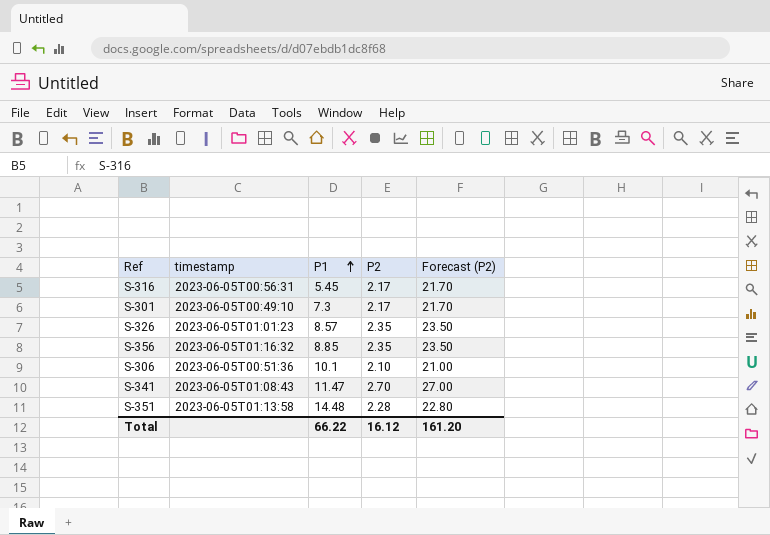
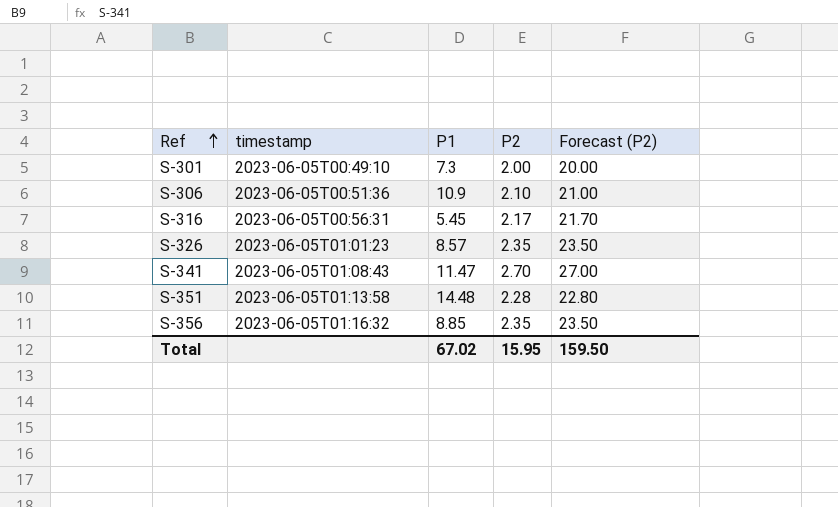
row order: P1 ascending -> Ref ascending
S-301 | P2: 2.17 -> 2.00
S-301 | Forecast (P2): 21.70 -> 20.00
S-306 | P1: 10.1 -> 10.9
Total | P1: 66.22 -> 67.02
Total | P2: 16.12 -> 15.95
Total | Forecast (P2): 161.20 -> 159.50

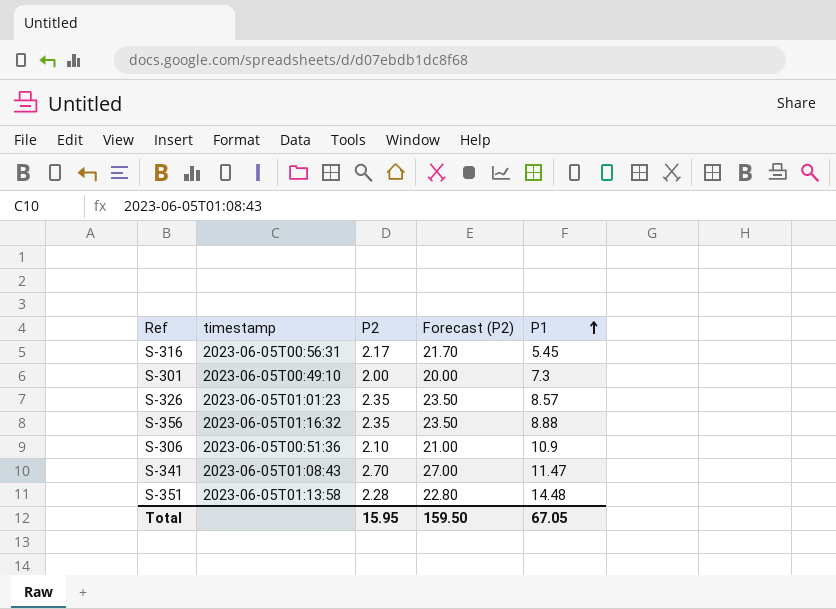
row order: Ref ascending -> P1 ascending
column P1 | position: 3 -> 5
S-356 | P1: 8.85 -> 8.88
Total | P1: 67.02 -> 67.05

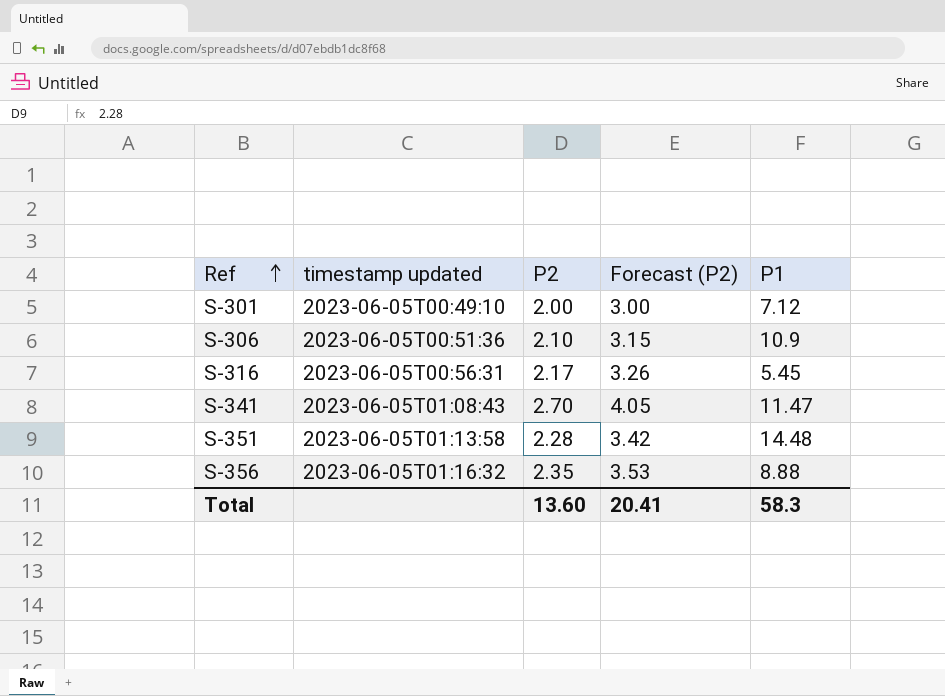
row order: P1 ascending -> Ref ascending
column name: timestamp -> timestamp updated
column Forecast (P2) | formula: [P2] * 10 -> [P2] * 1.5
row S-326: 2023-06-05T01:01:23 | 2.35 | 23.50 | 8.57 -> none
S-301 | P1: 7.3 -> 7.12
Total | P2: 15.95 -> 13.60
Total | Forecast (P2): 159.50 -> 20.41
Total | P1: 67.05 -> 58.3

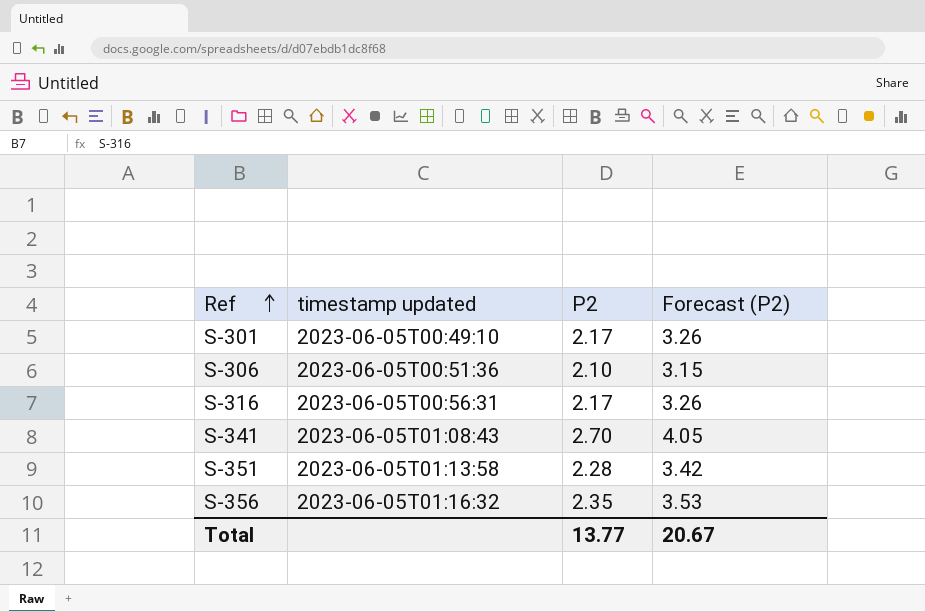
column P1 | position: 5 -> none
S-301 | P2: 2.00 -> 2.17
S-301 | Forecast (P2): 3.00 -> 3.26
Total | P2: 13.60 -> 13.77
Total | Forecast (P2): 20.41 -> 20.67

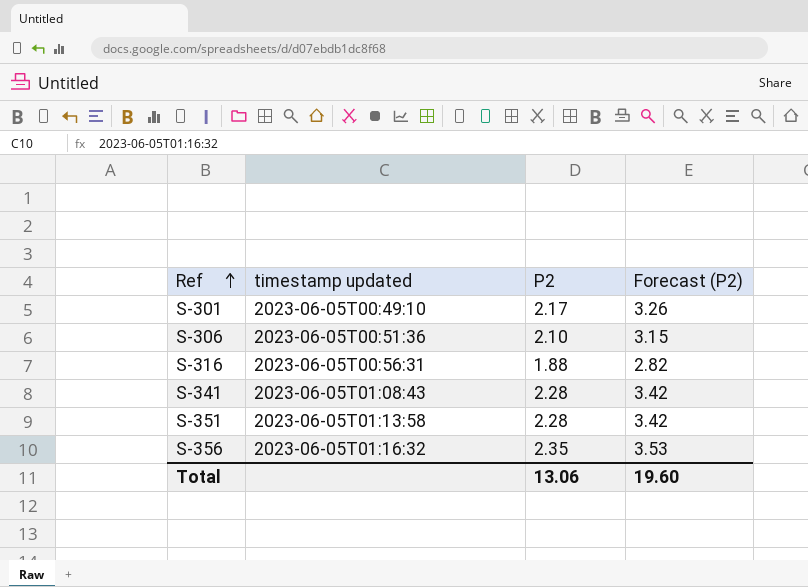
S-316 | P2: 2.17 -> 1.88
S-316 | Forecast (P2): 3.26 -> 2.82
S-341 | P2: 2.70 -> 2.28
S-341 | Forecast (P2): 4.05 -> 3.42
Total | P2: 13.77 -> 13.06
Total | Forecast (P2): 20.67 -> 19.60

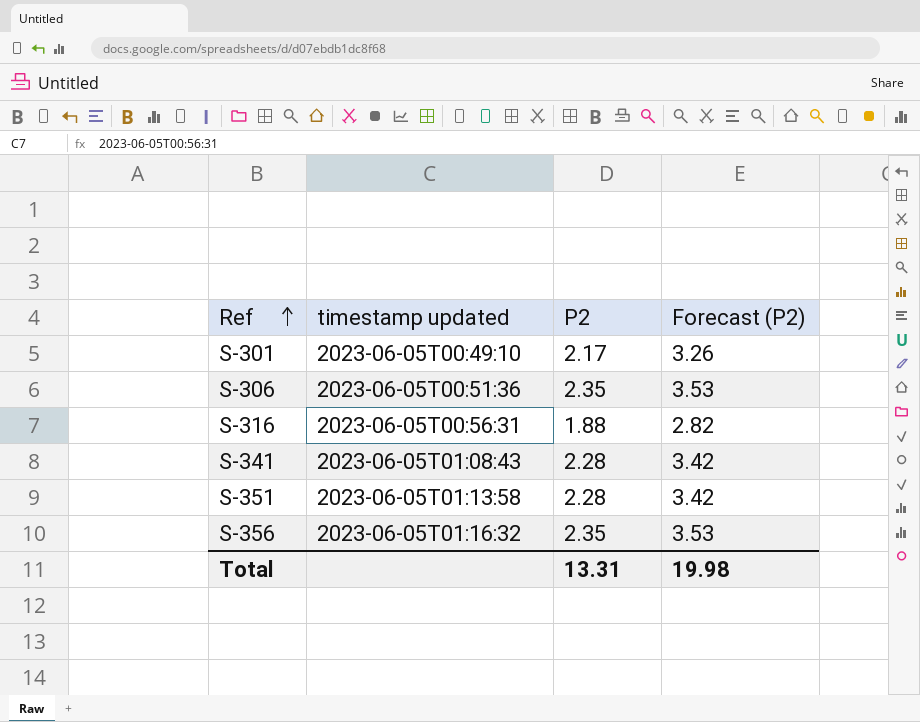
S-306 | P2: 2.10 -> 2.35
S-306 | Forecast (P2): 3.15 -> 3.53
Total | P2: 13.06 -> 13.31
Total | Forecast (P2): 19.60 -> 19.98

